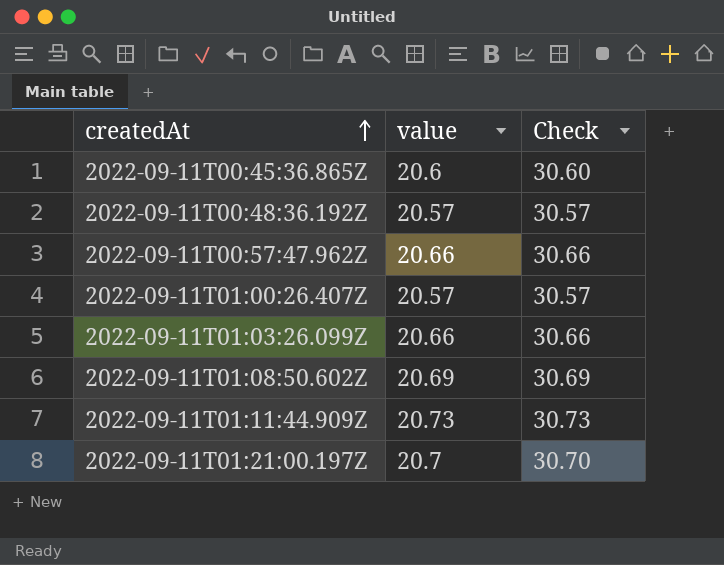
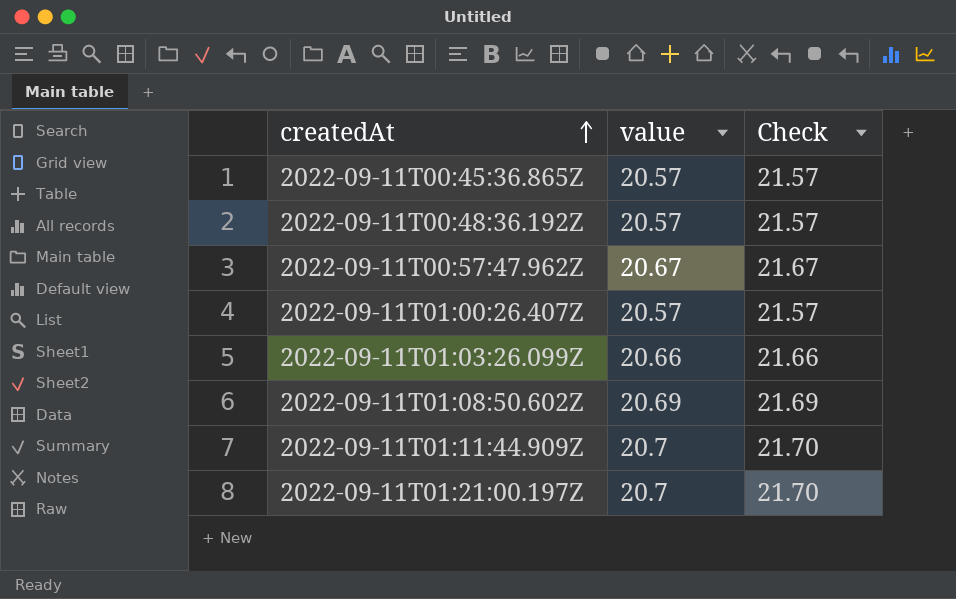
column Check | formula: [value] + 10 -> [value] + 1
2022-09-11T00:45:36.865Z | value: 20.6 -> 20.57
2022-09-11T00:57:47.962Z | value: 20.66 -> 20.67
2022-09-11T01:11:44.909Z | value: 20.73 -> 20.7

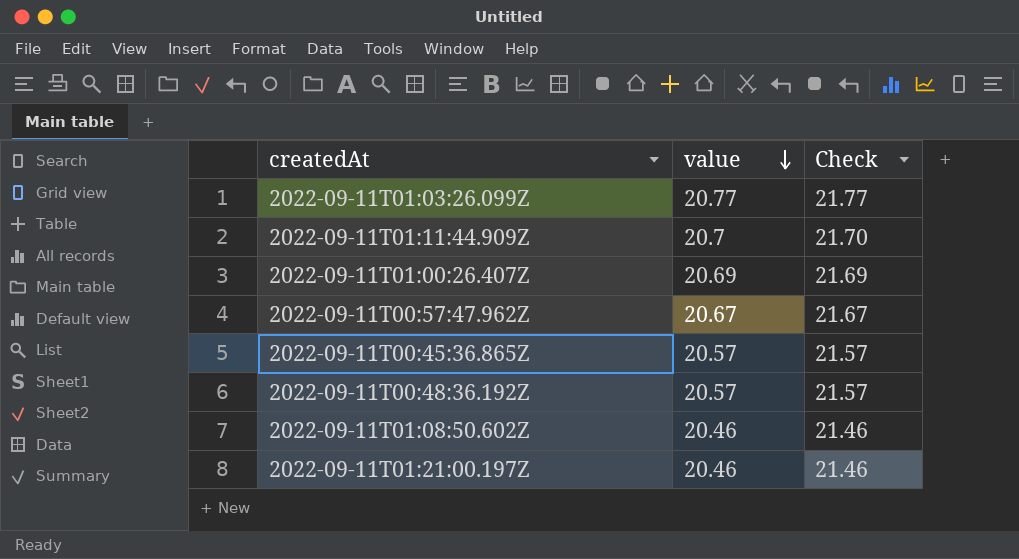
row order: createdAt ascending -> value descending
2022-09-11T01:03:26.099Z | value: 20.66 -> 20.77
2022-09-11T01:03:26.099Z | Check: 21.66 -> 21.77
2022-09-11T01:00:26.407Z | value: 20.57 -> 20.69
2022-09-11T01:00:26.407Z | Check: 21.57 -> 21.69
2022-09-11T01:08:50.602Z | value: 20.69 -> 20.46
2022-09-11T01:08:50.602Z | Check: 21.69 -> 21.46
2022-09-11T01:21:00.197Z | value: 20.7 -> 20.46
2022-09-11T01:21:00.197Z | Check: 21.70 -> 21.46

